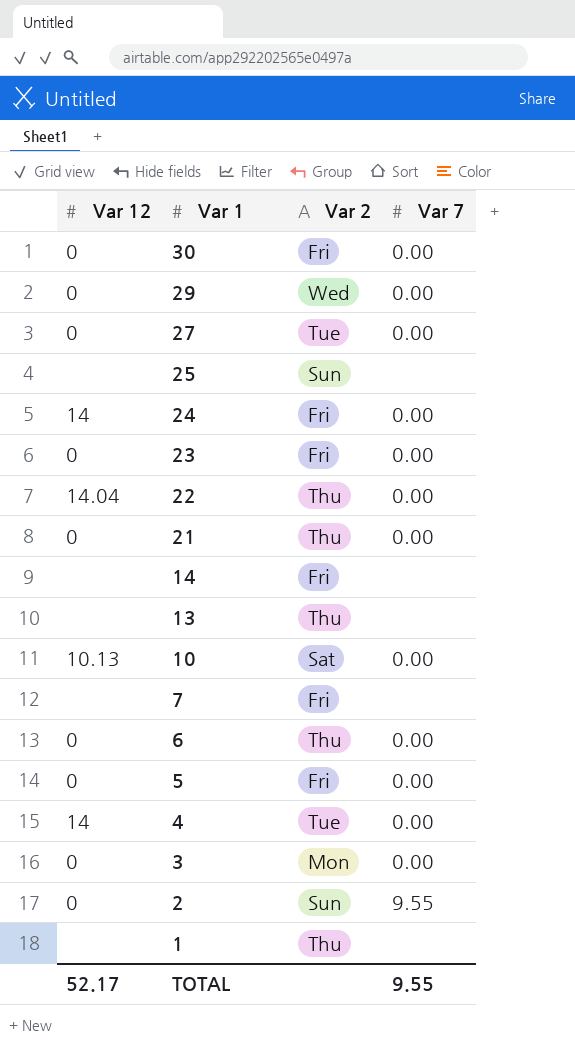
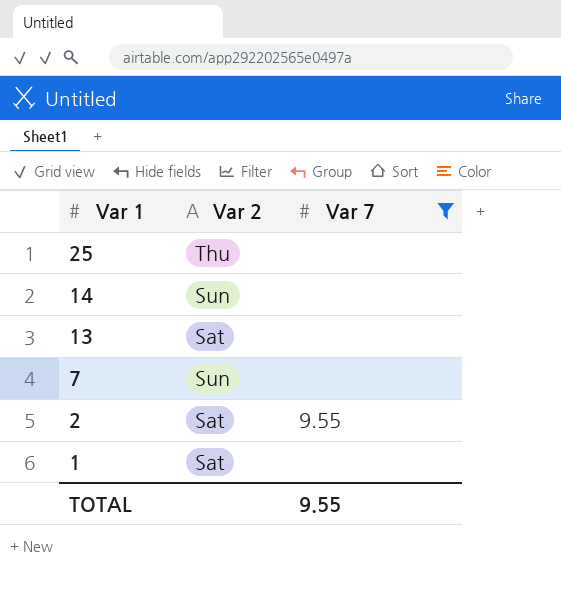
filter: none -> Var 7 != 0.00
column Var 12 | position: 1 -> none
25 | Var 2: Sun -> Thu
14 | Var 2: Fri -> Sun
13 | Var 2: Thu -> Sat
7 | Var 2: Fri -> Sun
2 | Var 2: Sun -> Sat
1 | Var 2: Thu -> Sat

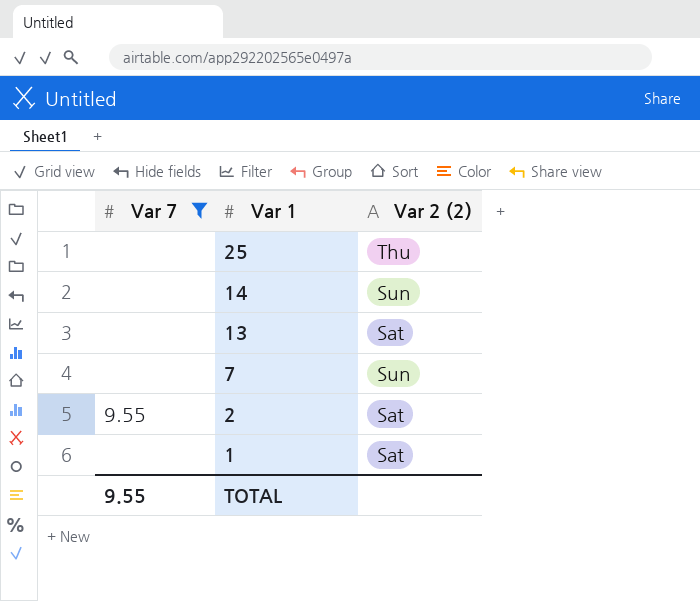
column Var 7 | position: 3 -> 1
column name: Var 2 -> Var 2 (2)

